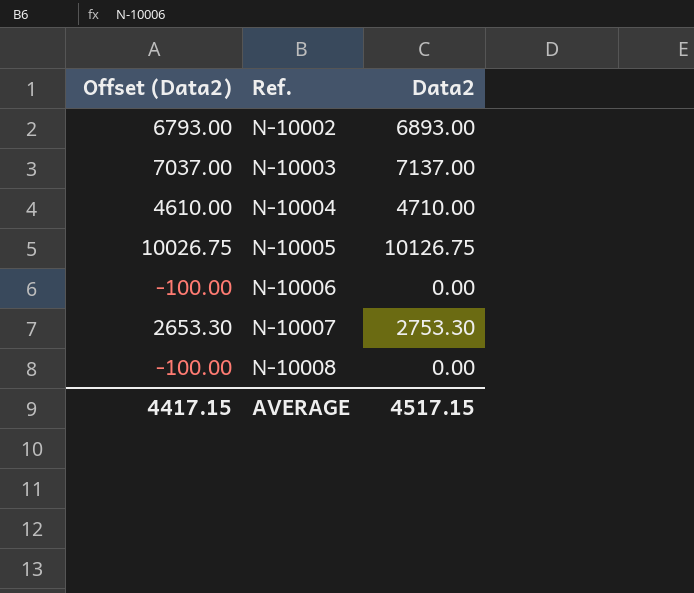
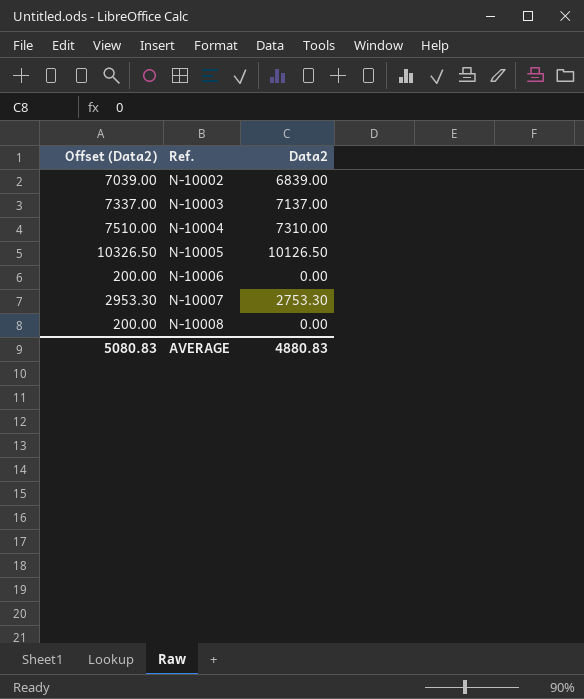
column Offset (Data2) | formula: [Data2] - 100 -> [Data2] + 200
N-10002 | Data2: 6893.00 -> 6839.00
N-10004 | Data2: 4710.00 -> 7310.00
N-10005 | Data2: 10126.75 -> 10126.50
AVERAGE | Offset (Data2): 4417.15 -> 5080.83
AVERAGE | Data2: 4517.15 -> 4880.83

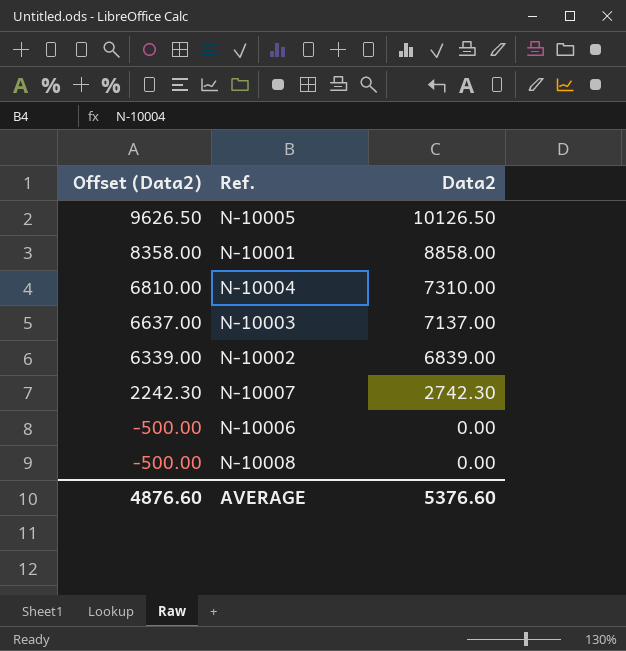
row order: Ref. ascending -> Offset (Data2) descending
column Offset (Data2) | formula: [Data2] + 200 -> [Data2] - 500
row N-10001: none -> 8358.00 | 8858.00
N-10007 | Data2: 2753.30 -> 2742.30
AVERAGE | Offset (Data2): 5080.83 -> 4876.60
AVERAGE | Data2: 4880.83 -> 5376.60

